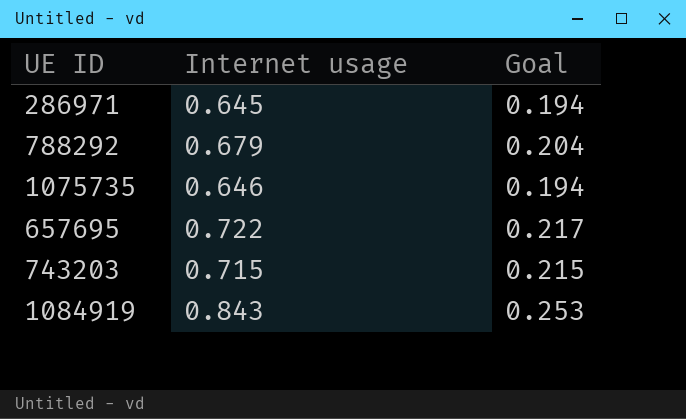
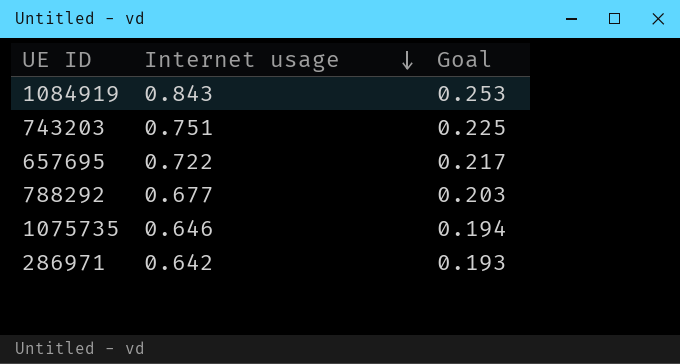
row order: none -> Internet usage descending
743203 | Internet usage: 0.715 -> 0.751
743203 | Goal: 0.215 -> 0.225
788292 | Internet usage: 0.679 -> 0.677
788292 | Goal: 0.204 -> 0.203
286971 | Internet usage: 0.645 -> 0.642
286971 | Goal: 0.194 -> 0.193

